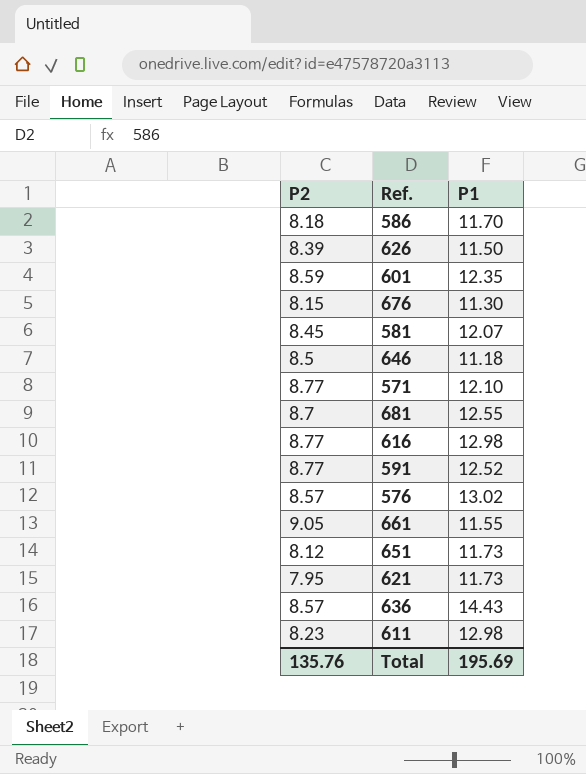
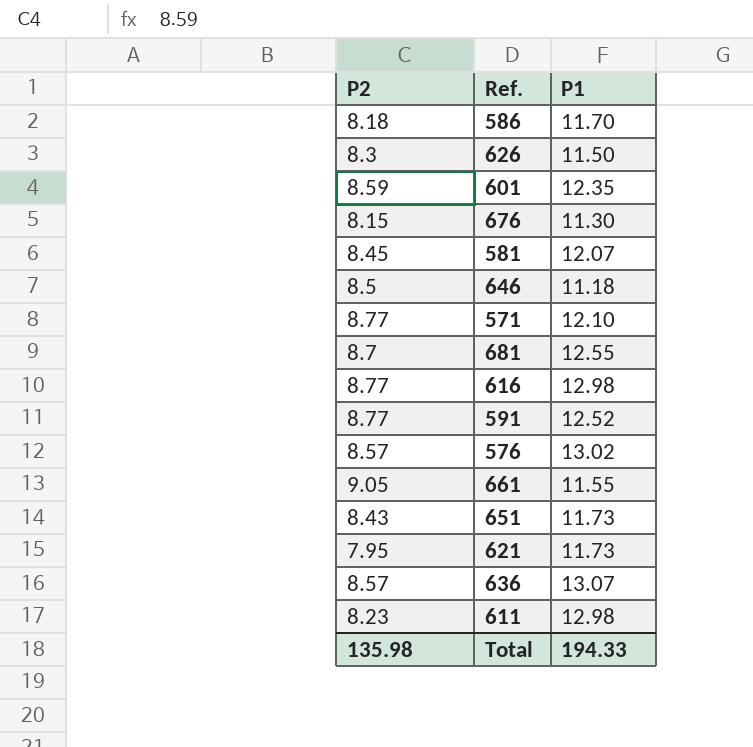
626 | P2: 8.39 -> 8.3
651 | P2: 8.12 -> 8.43
636 | P1: 14.43 -> 13.07
Total | P2: 135.76 -> 135.98
Total | P1: 195.69 -> 194.33

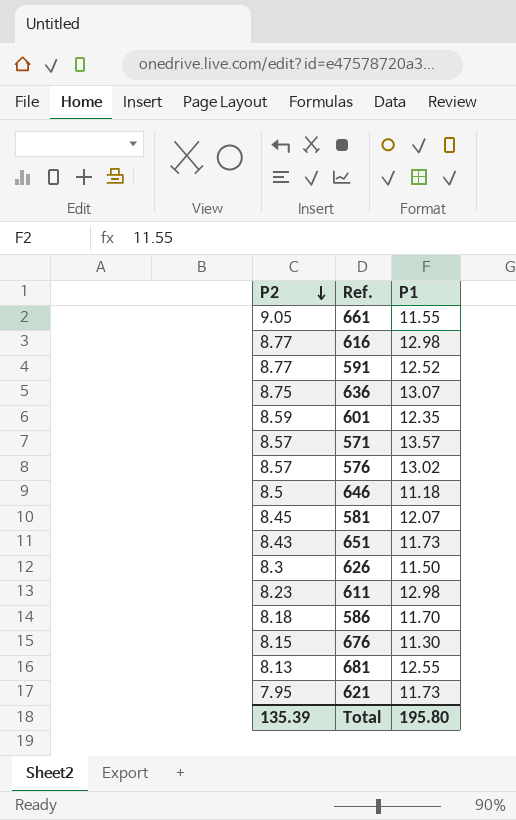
row order: none -> P2 descending
636 | P2: 8.57 -> 8.75
571 | P2: 8.77 -> 8.57
571 | P1: 12.10 -> 13.57
681 | P2: 8.7 -> 8.13
Total | P2: 135.98 -> 135.39
Total | P1: 194.33 -> 195.80

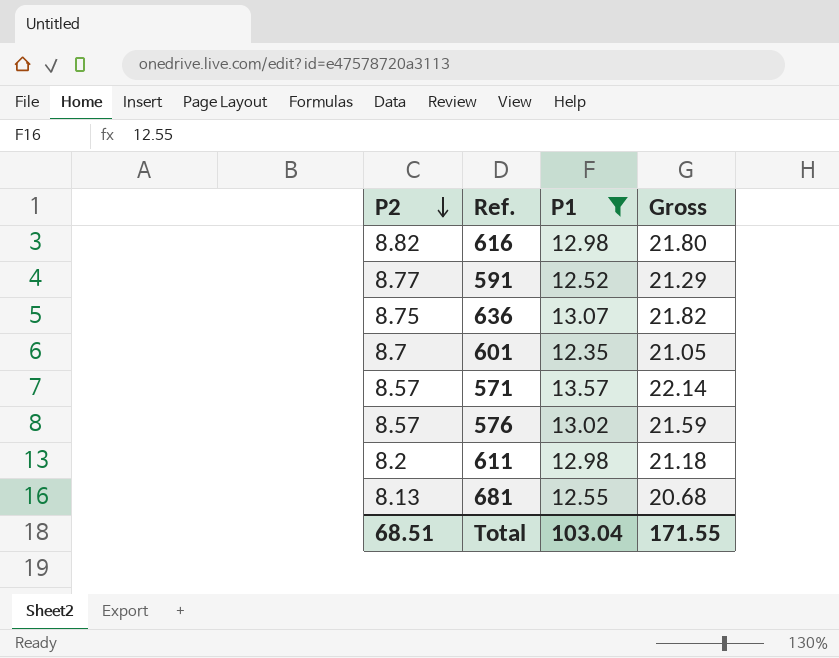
filter: none -> P1 >= 12.35
column Gross | formula: none -> [P2] + [P1]
616 | P2: 8.77 -> 8.82
601 | P2: 8.59 -> 8.7
611 | P2: 8.23 -> 8.2
Total | P2: 135.39 -> 68.51
Total | P1: 195.80 -> 103.04

